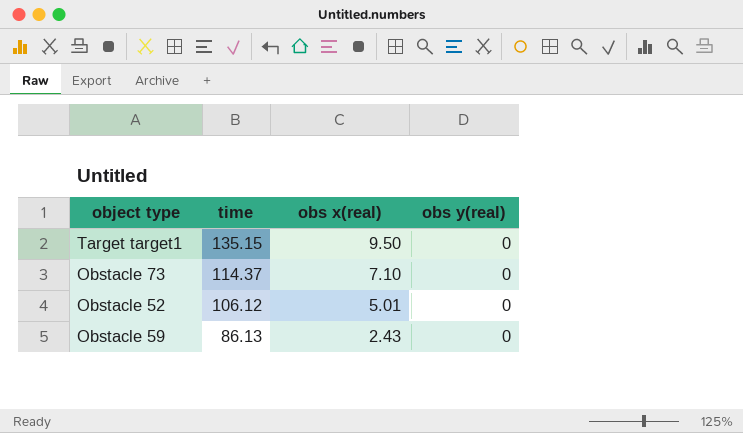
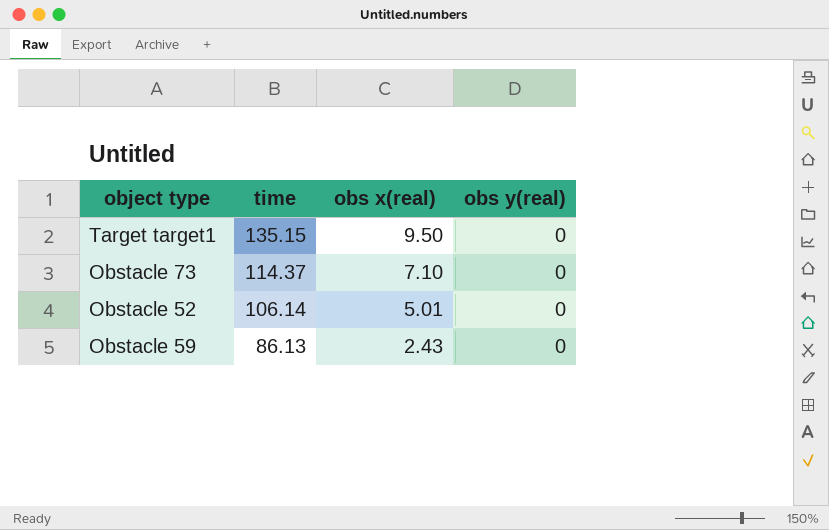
Obstacle 52 | time: 106.12 -> 106.14

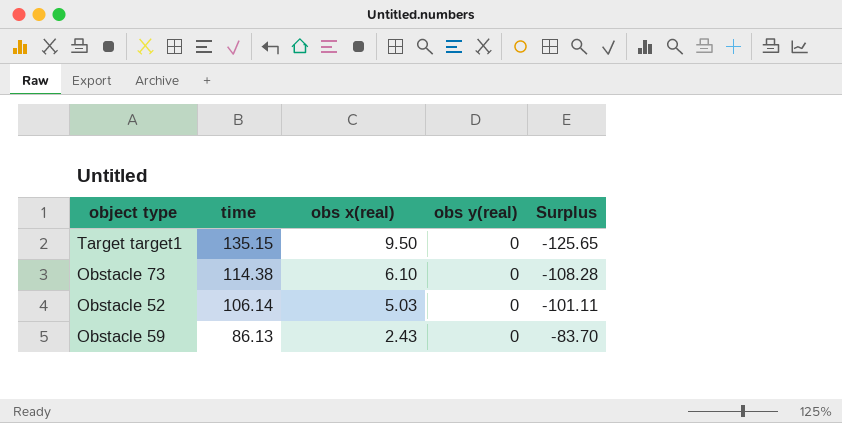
column Surplus | formula: none -> [obs x(real)] - [time]
Obstacle 73 | time: 114.37 -> 114.38
Obstacle 73 | obs x(real): 7.10 -> 6.10
Obstacle 52 | obs x(real): 5.01 -> 5.03

